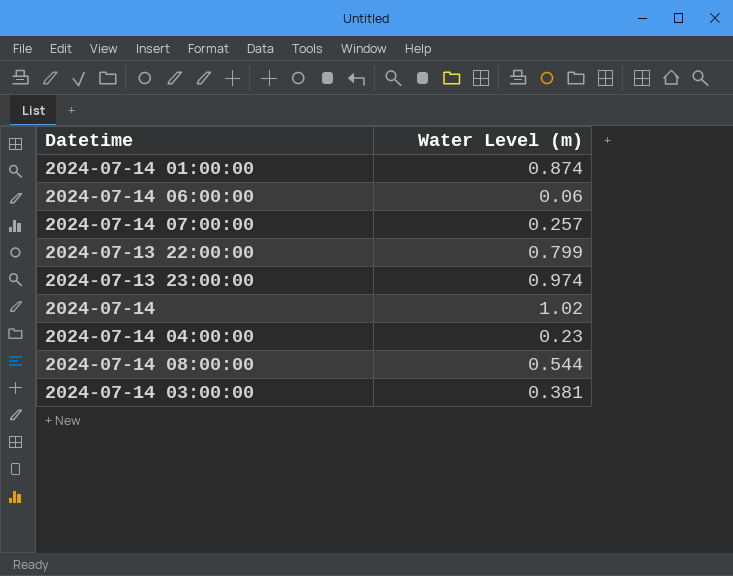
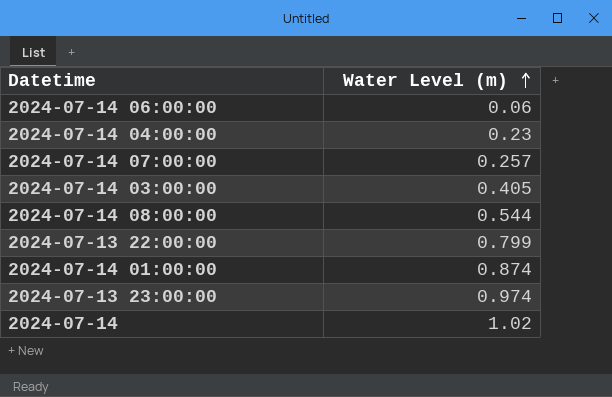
row order: none -> Water Level (m) ascending
2024-07-14 03:00:00 | Water Level (m): 0.381 -> 0.405

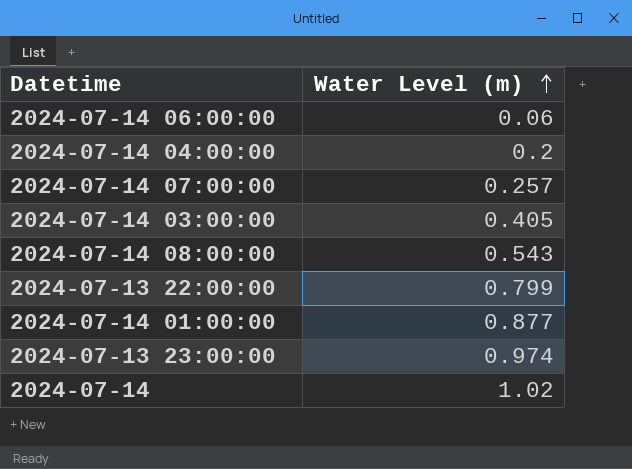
2024-07-14 04:00:00 | Water Level (m): 0.23 -> 0.2
2024-07-14 08:00:00 | Water Level (m): 0.544 -> 0.543
2024-07-14 01:00:00 | Water Level (m): 0.874 -> 0.877

